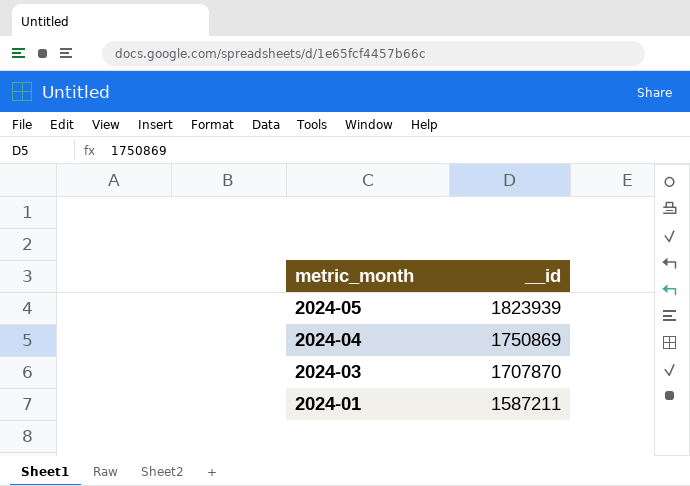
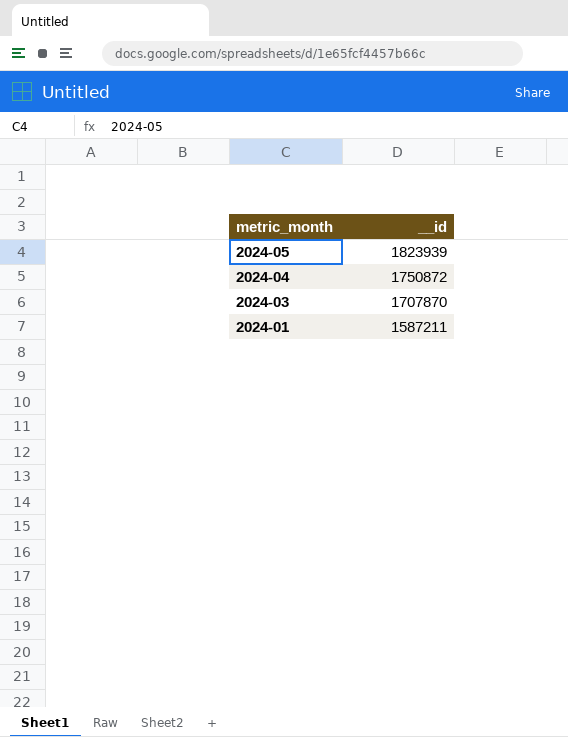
2024-04 | __id: 1750869 -> 1750872

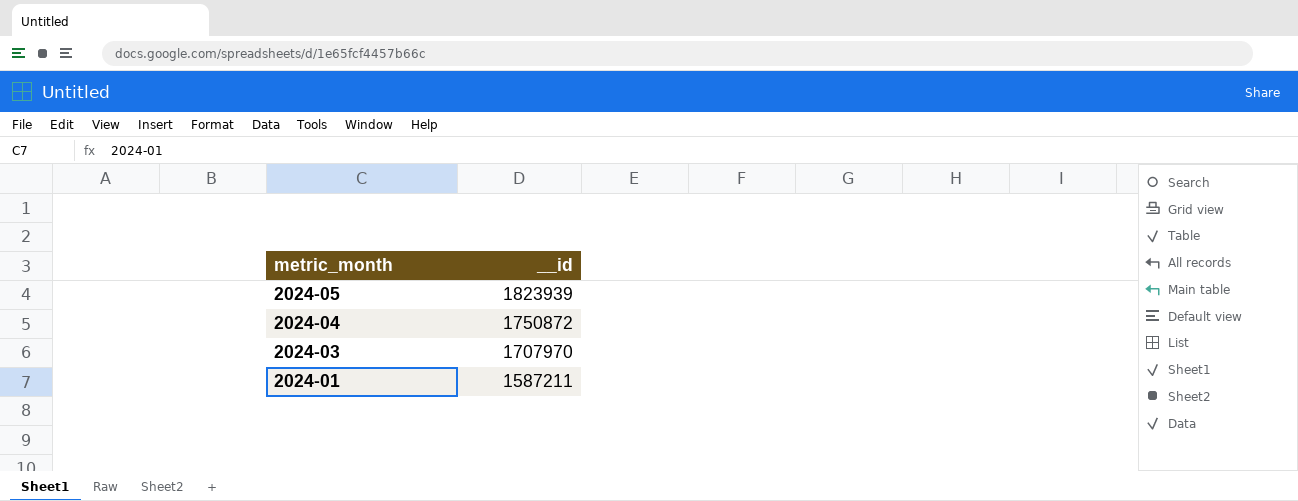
2024-03 | __id: 1707870 -> 1707970

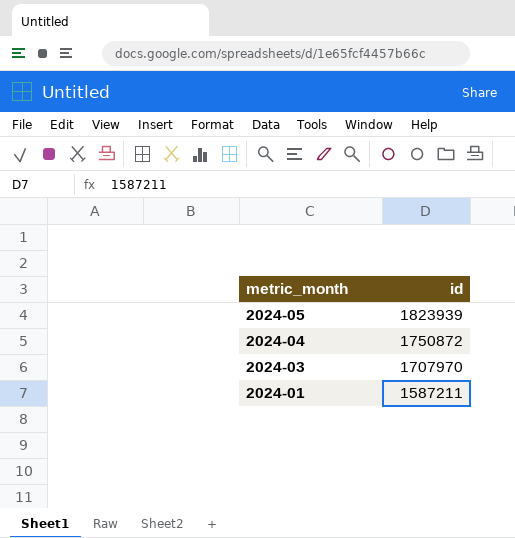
column name: __id -> id

